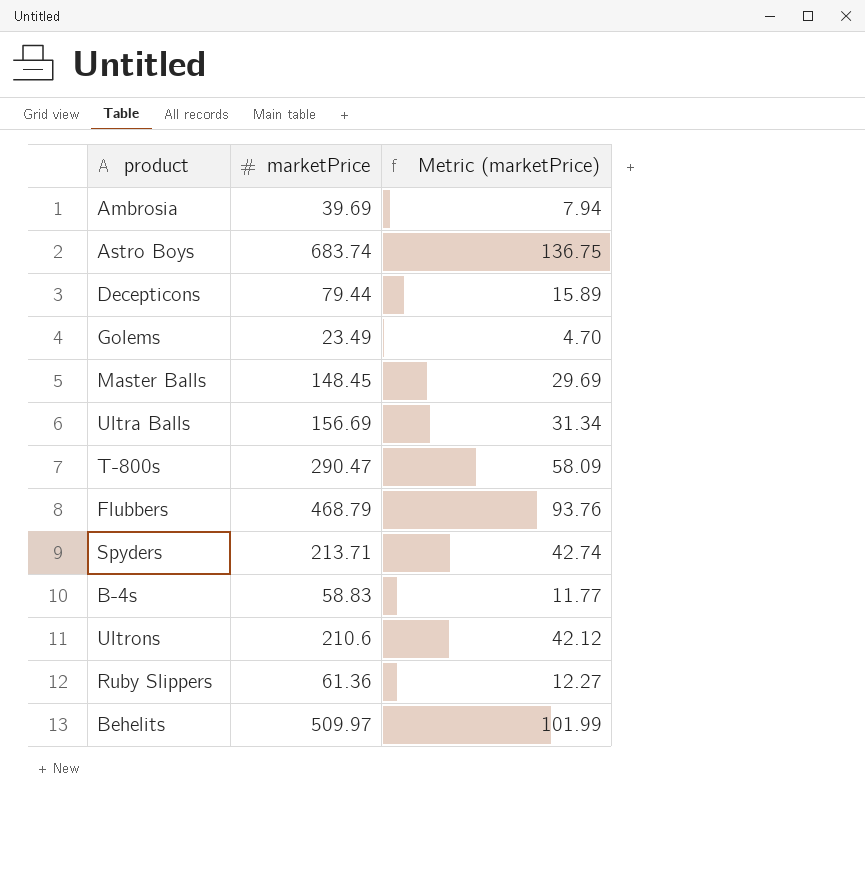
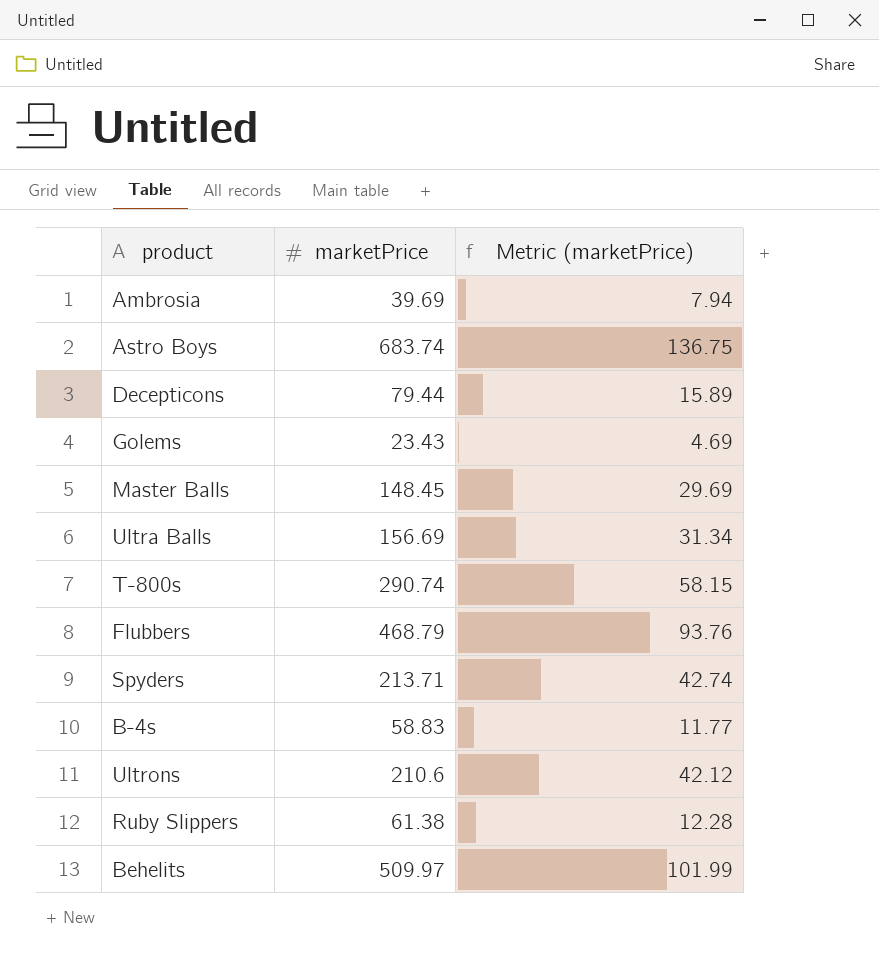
Golems | marketPrice: 23.49 -> 23.43
Golems | Metric (marketPrice): 4.70 -> 4.69
T-800s | marketPrice: 290.47 -> 290.74
T-800s | Metric (marketPrice): 58.09 -> 58.15
Ruby Slippers | marketPrice: 61.36 -> 61.38
Ruby Slippers | Metric (marketPrice): 12.27 -> 12.28

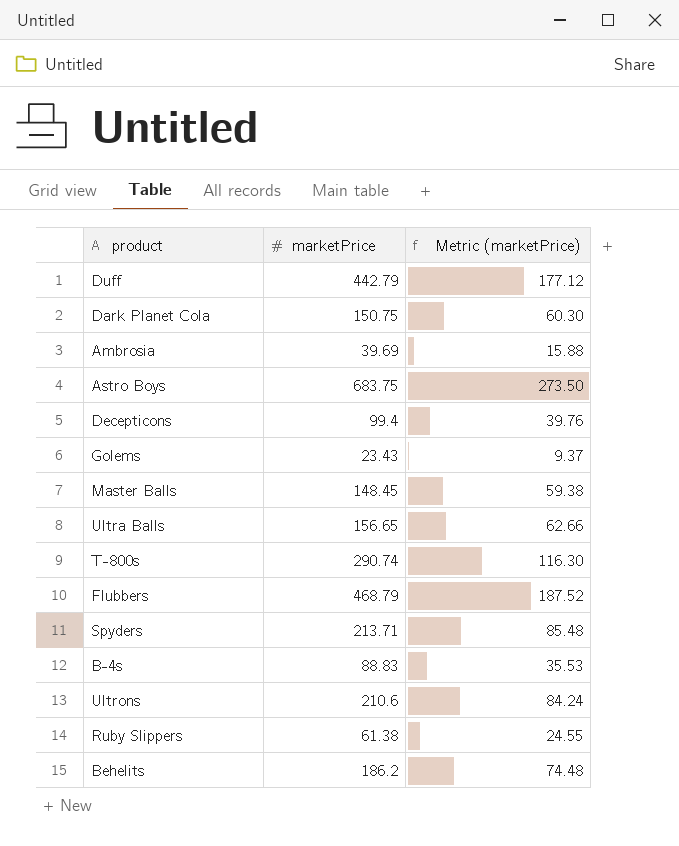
column Metric (marketPrice) | formula: [marketPrice] * 0.2 -> [marketPrice] * 0.4
row Duff: none -> 442.79 | 177.12
row Dark Planet Cola: none -> 150.75 | 60.30
Astro Boys | marketPrice: 683.74 -> 683.75
Decepticons | marketPrice: 79.44 -> 99.4
Ultra Balls | marketPrice: 156.69 -> 156.65
B-4s | marketPrice: 58.83 -> 88.83
Behelits | marketPrice: 509.97 -> 186.2

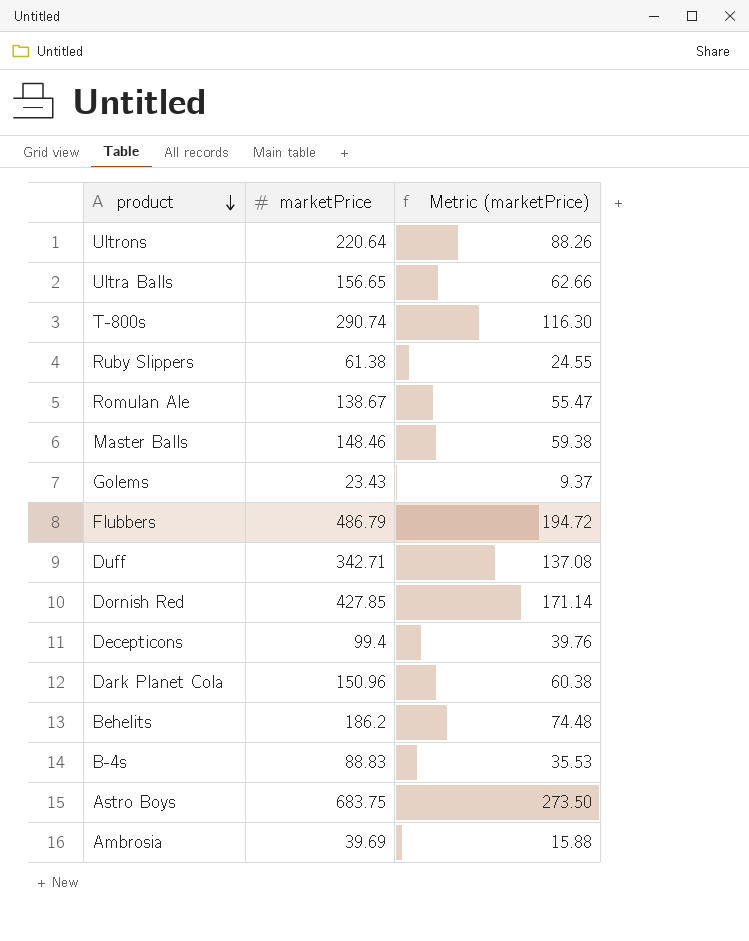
row order: none -> product descending
row Spyders: 213.71 | 85.48 -> none
Ultrons | marketPrice: 210.6 -> 220.64
Ultrons | Metric (marketPrice): 84.24 -> 88.26
row Romulan Ale: none -> 138.67 | 55.47
Master Balls | marketPrice: 148.45 -> 148.46
Flubbers | marketPrice: 468.79 -> 486.79
Flubbers | Metric (marketPrice): 187.52 -> 194.72
Duff | marketPrice: 442.79 -> 342.71
Duff | Metric (marketPrice): 177.12 -> 137.08
row Dornish Red: none -> 427.85 | 171.14
Dark Planet Cola | marketPrice: 150.75 -> 150.96
Dark Planet Cola | Metric (marketPrice): 60.30 -> 60.38

